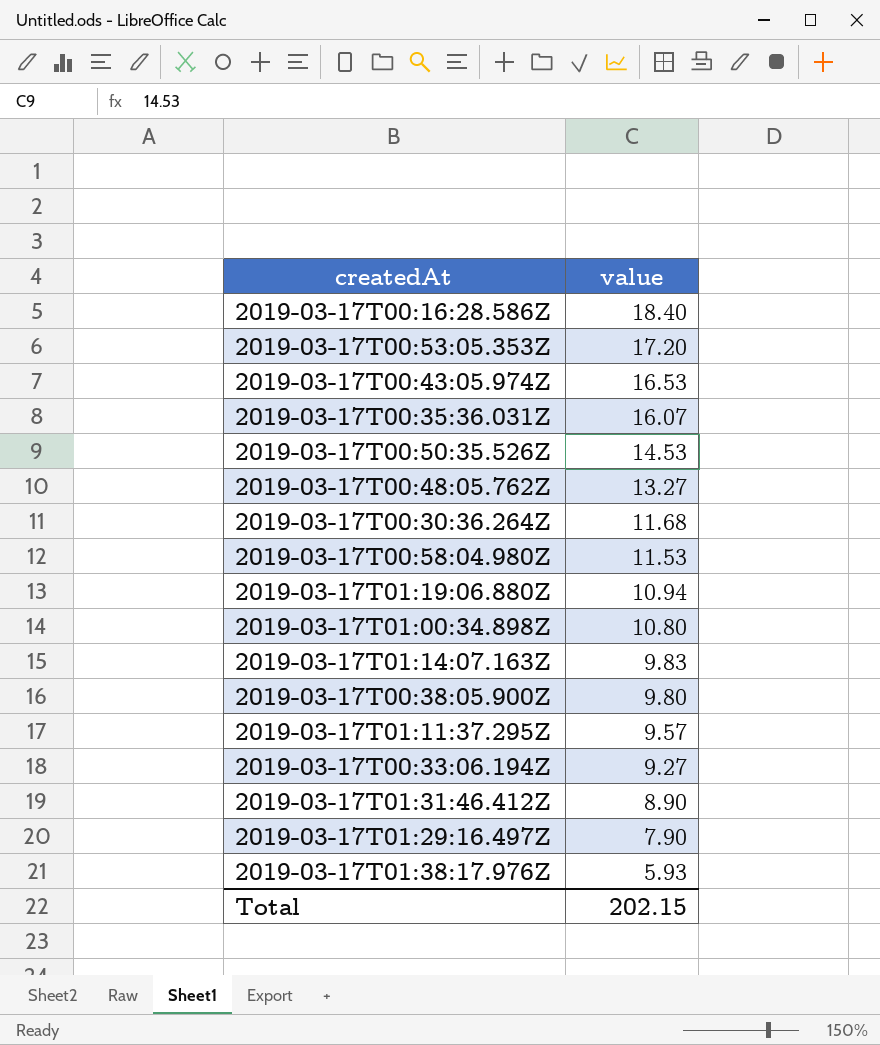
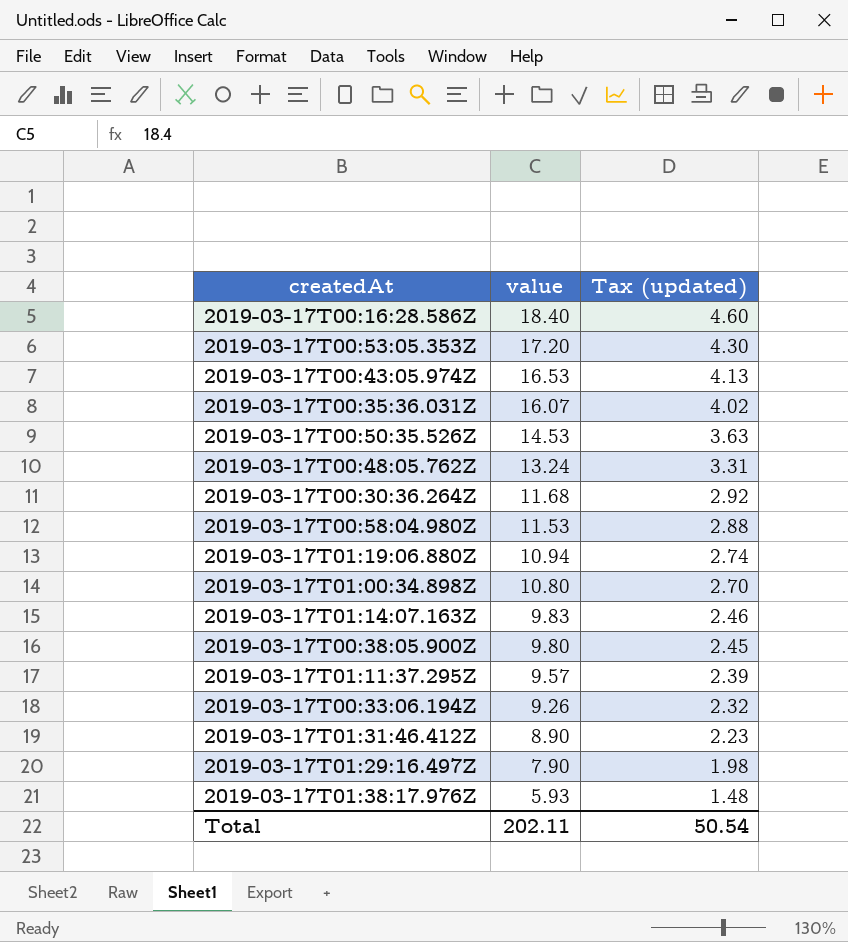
column Tax (updated) | formula: none -> [value] * 0.25
2019-03-17T00:48:05.762Z | value: 13.27 -> 13.24
2019-03-17T00:33:06.194Z | value: 9.27 -> 9.26
Total | value: 202.15 -> 202.11

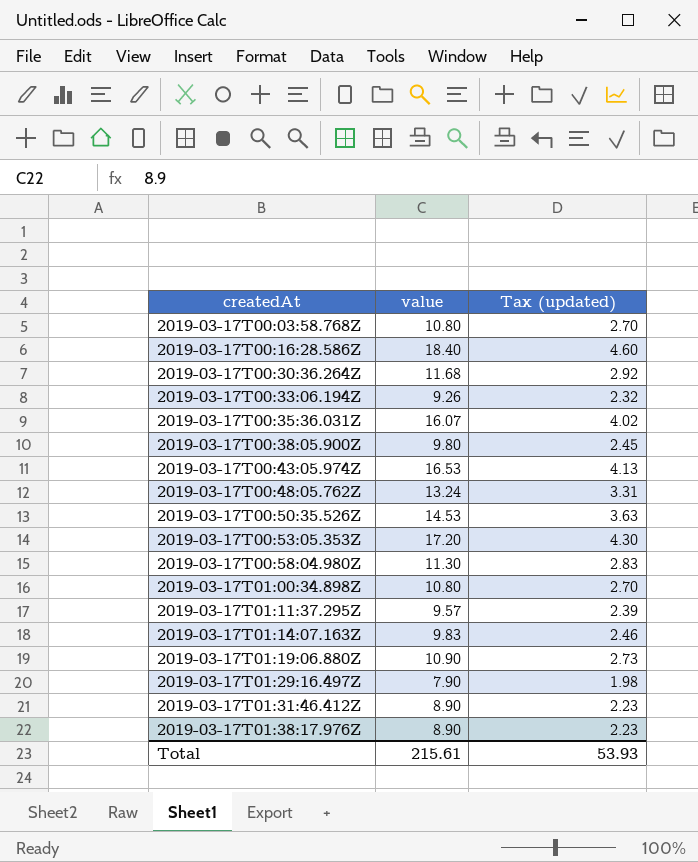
row order: value descending -> createdAt ascending
row 2019-03-17T00:03:58.768Z: none -> 10.80 | 2.70
2019-03-17T00:58:04.980Z | value: 11.53 -> 11.30
2019-03-17T00:58:04.980Z | Tax (updated): 2.88 -> 2.83
2019-03-17T01:19:06.880Z | value: 10.94 -> 10.90
2019-03-17T01:19:06.880Z | Tax (updated): 2.74 -> 2.73
2019-03-17T01:38:17.976Z | value: 5.93 -> 8.90
2019-03-17T01:38:17.976Z | Tax (updated): 1.48 -> 2.23
Total | value: 202.11 -> 215.61
Total | Tax (updated): 50.54 -> 53.93

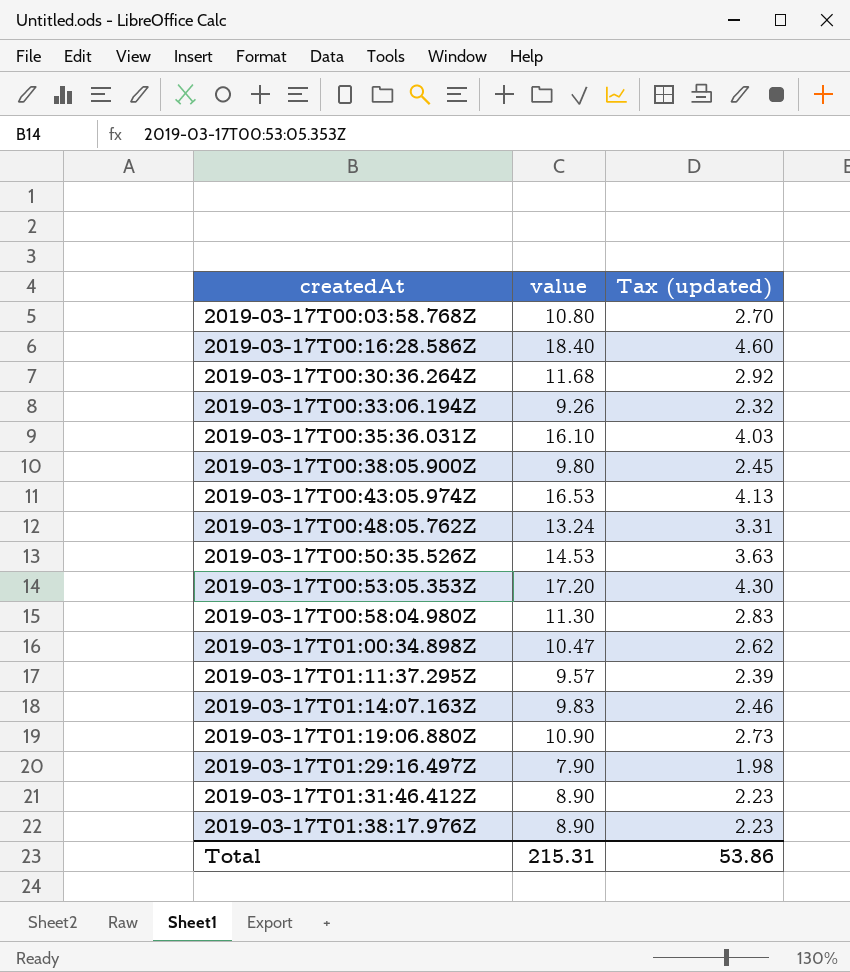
2019-03-17T00:35:36.031Z | value: 16.07 -> 16.10
2019-03-17T00:35:36.031Z | Tax (updated): 4.02 -> 4.03
2019-03-17T01:00:34.898Z | value: 10.80 -> 10.47
2019-03-17T01:00:34.898Z | Tax (updated): 2.70 -> 2.62
Total | value: 215.61 -> 215.31
Total | Tax (updated): 53.93 -> 53.86

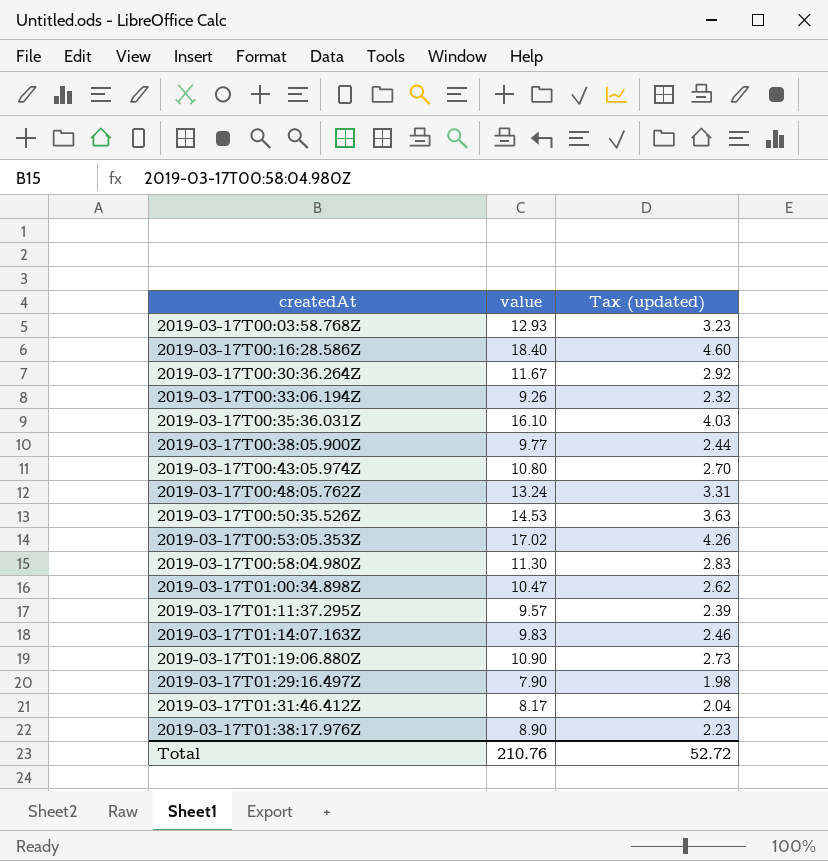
2019-03-17T00:03:58.768Z | value: 10.80 -> 12.93
2019-03-17T00:03:58.768Z | Tax (updated): 2.70 -> 3.23
2019-03-17T00:30:36.264Z | value: 11.68 -> 11.67
2019-03-17T00:38:05.900Z | value: 9.80 -> 9.77
2019-03-17T00:38:05.900Z | Tax (updated): 2.45 -> 2.44
2019-03-17T00:43:05.974Z | value: 16.53 -> 10.80
2019-03-17T00:43:05.974Z | Tax (updated): 4.13 -> 2.70
2019-03-17T00:53:05.353Z | value: 17.20 -> 17.02
2019-03-17T00:53:05.353Z | Tax (updated): 4.30 -> 4.26
2019-03-17T01:31:46.412Z | value: 8.90 -> 8.17
2019-03-17T01:31:46.412Z | Tax (updated): 2.23 -> 2.04
Total | value: 215.31 -> 210.76
Total | Tax (updated): 53.86 -> 52.72

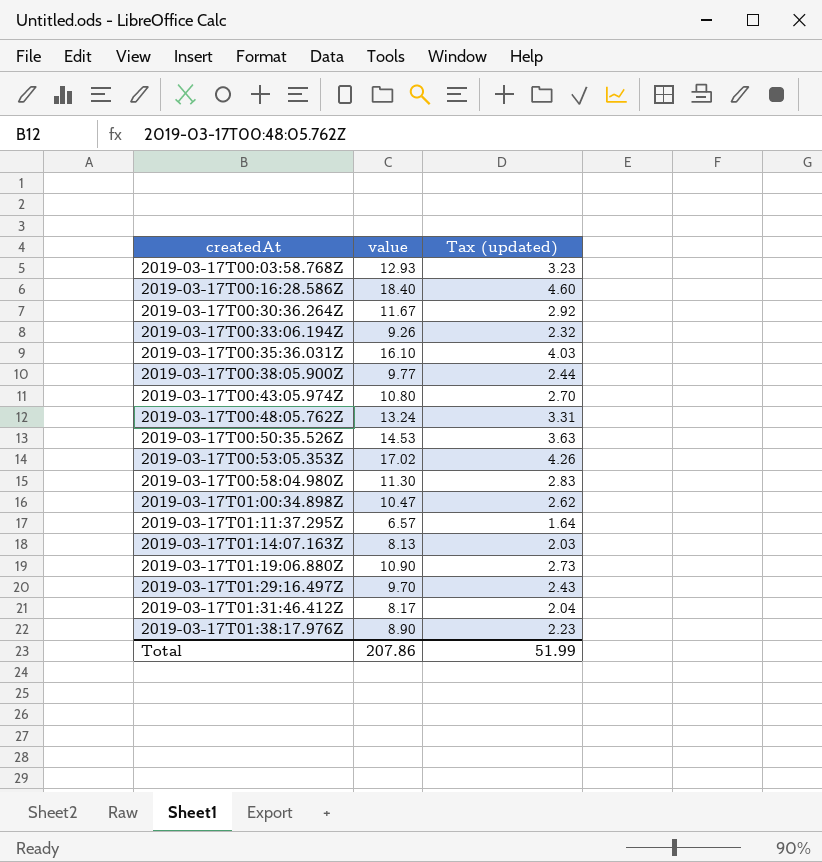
2019-03-17T01:11:37.295Z | value: 9.57 -> 6.57
2019-03-17T01:11:37.295Z | Tax (updated): 2.39 -> 1.64
2019-03-17T01:14:07.163Z | value: 9.83 -> 8.13
2019-03-17T01:14:07.163Z | Tax (updated): 2.46 -> 2.03
2019-03-17T01:29:16.497Z | value: 7.90 -> 9.70
2019-03-17T01:29:16.497Z | Tax (updated): 1.98 -> 2.43
Total | value: 210.76 -> 207.86
Total | Tax (updated): 52.72 -> 51.99

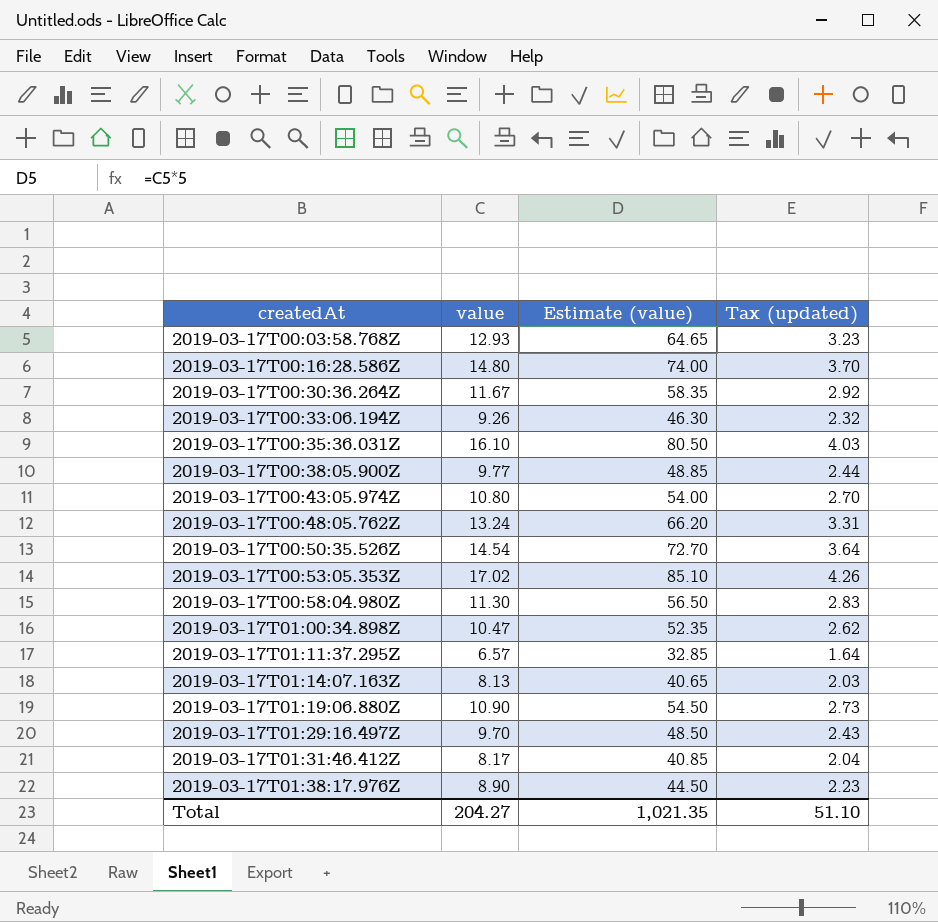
column Estimate (value) | formula: none -> [value] * 5
2019-03-17T00:16:28.586Z | value: 18.40 -> 14.80
2019-03-17T00:16:28.586Z | Tax (updated): 4.60 -> 3.70
2019-03-17T00:50:35.526Z | value: 14.53 -> 14.54
2019-03-17T00:50:35.526Z | Tax (updated): 3.63 -> 3.64
Total | value: 207.86 -> 204.27
Total | Tax (updated): 51.99 -> 51.10

